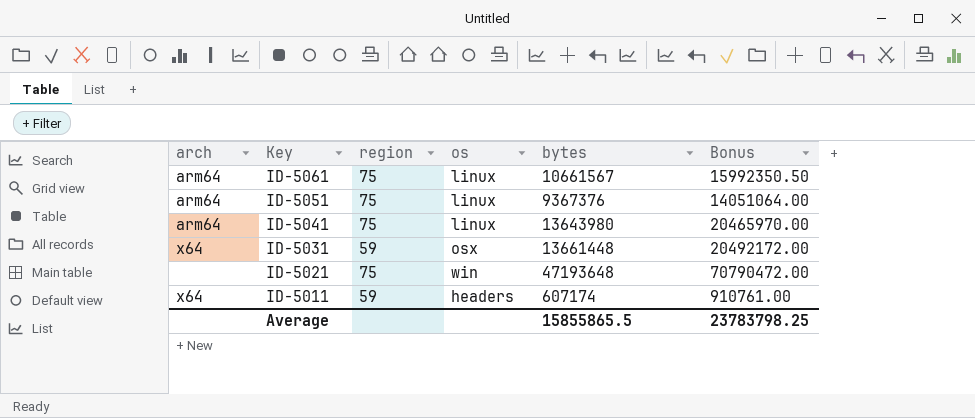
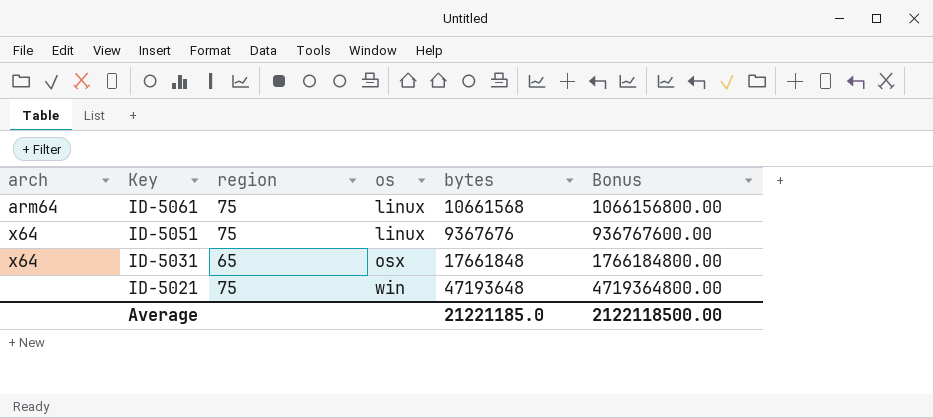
column Bonus | formula: [bytes] * 1.5 -> [bytes] * 100
row ID-5041: arm64 | 75 | linux | 13643980 | 20465970.00 -> none
row ID-5011: x64 | 59 | headers | 607174 | 910761.00 -> none
ID-5061 | bytes: 10661567 -> 10661568
ID-5051 | arch: arm64 -> x64
ID-5051 | bytes: 9367376 -> 9367676
ID-5031 | region: 59 -> 65
ID-5031 | bytes: 13661448 -> 17661848
Average | bytes: 15855865.5 -> 21221185.0
Average | Bonus: 23783798.25 -> 2122118500.00

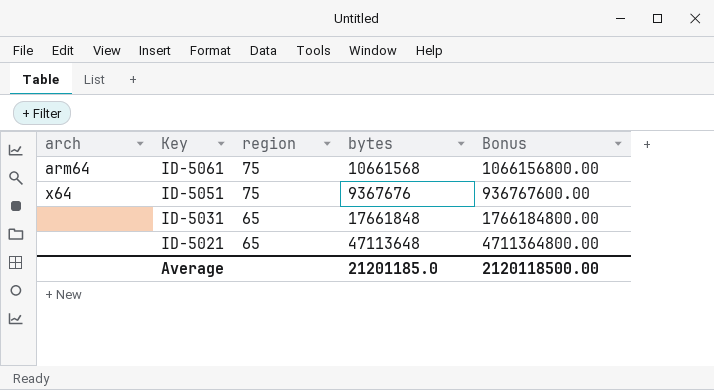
column os | position: 4 -> none
ID-5031 | arch: x64 -> none
ID-5021 | region: 75 -> 65
ID-5021 | bytes: 47193648 -> 47113648
ID-5021 | Bonus: 4719364800.00 -> 4711364800.00
Average | bytes: 21221185.0 -> 21201185.0
Average | Bonus: 2122118500.00 -> 2120118500.00

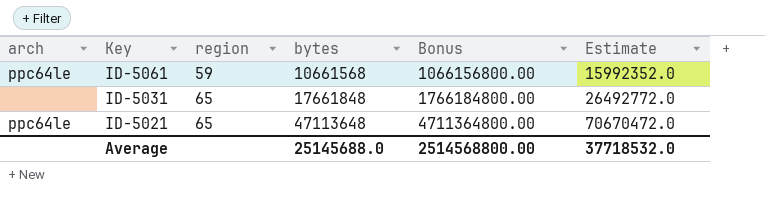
column Estimate | formula: none -> [bytes] * 1.5
row ID-5051: x64 | 75 | 9367676 | 936767600.00 -> none
ID-5061 | arch: arm64 -> ppc64le
ID-5061 | region: 75 -> 59
ID-5021 | arch: none -> ppc64le
Average | bytes: 21201185.0 -> 25145688.0
Average | Bonus: 2120118500.00 -> 2514568800.00

